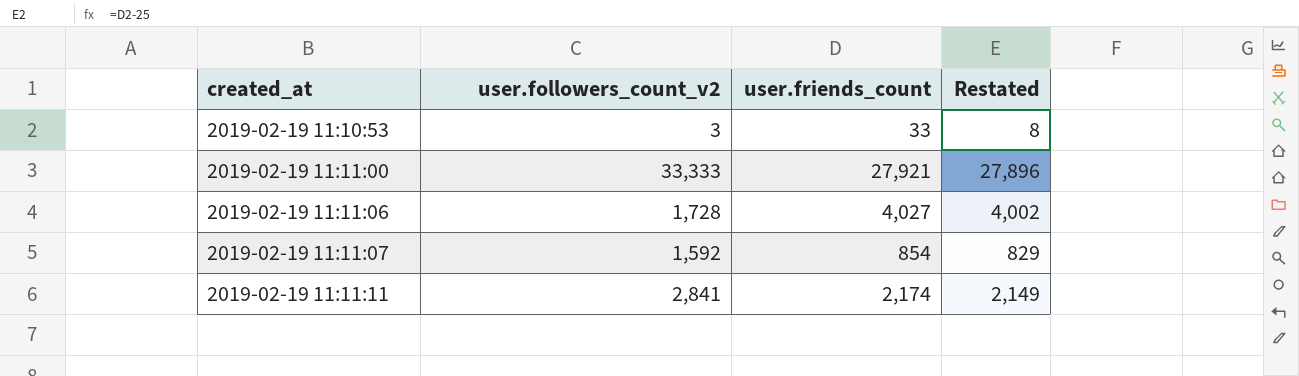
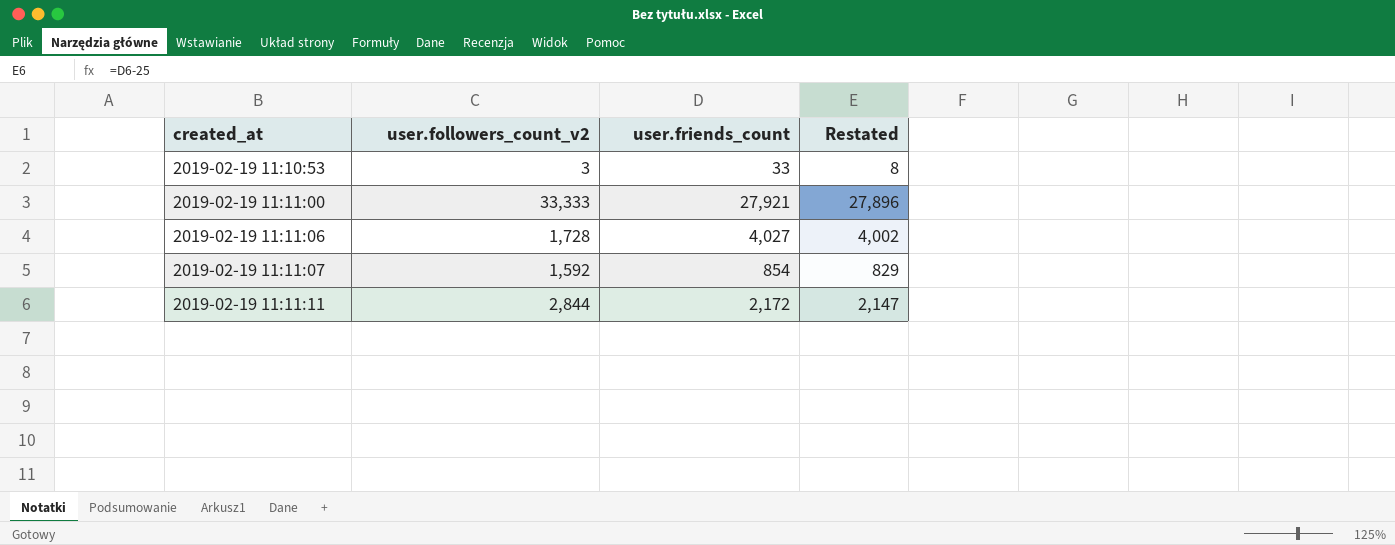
2019-02-19 11:11:11 | user.followers_count_v2: 2,841 -> 2,844
2019-02-19 11:11:11 | user.friends_count: 2,174 -> 2,172
2019-02-19 11:11:11 | Restated: 2,149 -> 2,147

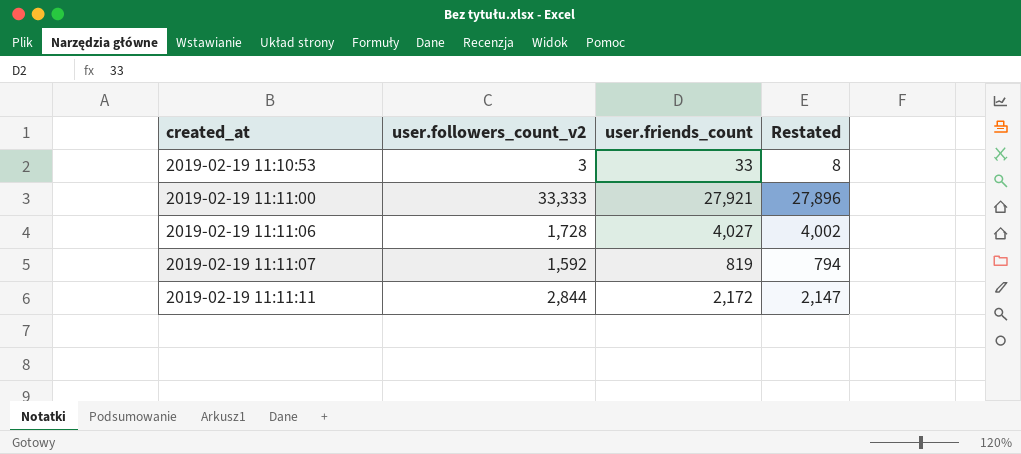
2019-02-19 11:11:07 | user.friends_count: 854 -> 819
2019-02-19 11:11:07 | Restated: 829 -> 794

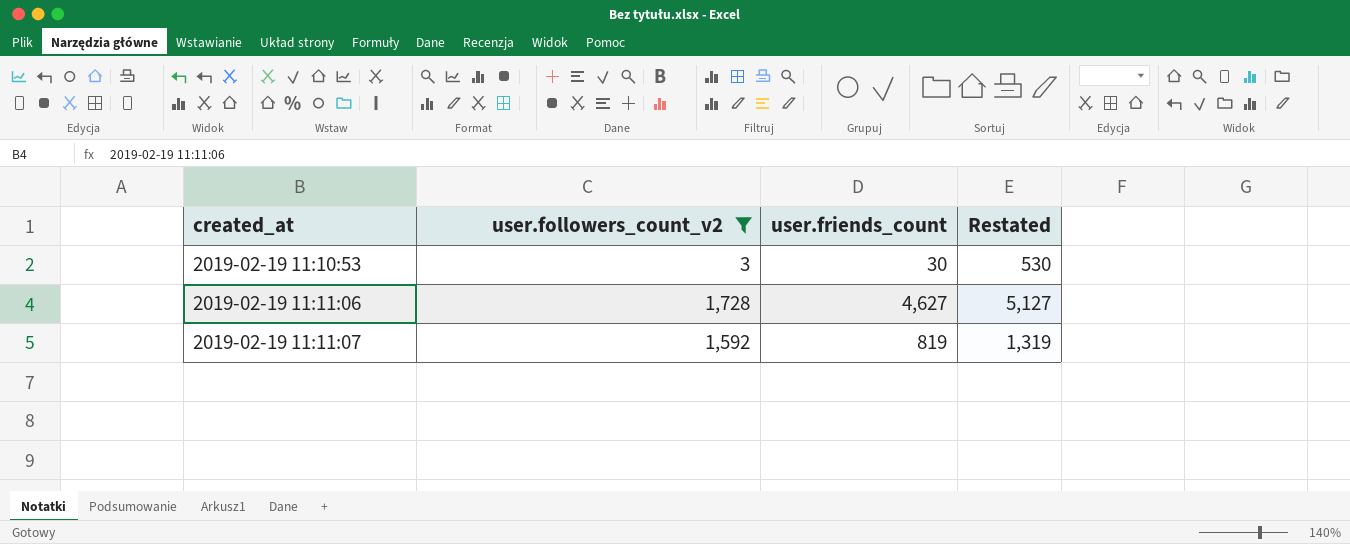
filter: none -> user.followers_count_v2 <= 1,728
column Restated | formula: [user.friends_count] - 25 -> [user.friends_count] + 500
2019-02-19 11:10:53 | user.friends_count: 33 -> 30
2019-02-19 11:11:06 | user.friends_count: 4,027 -> 4,627

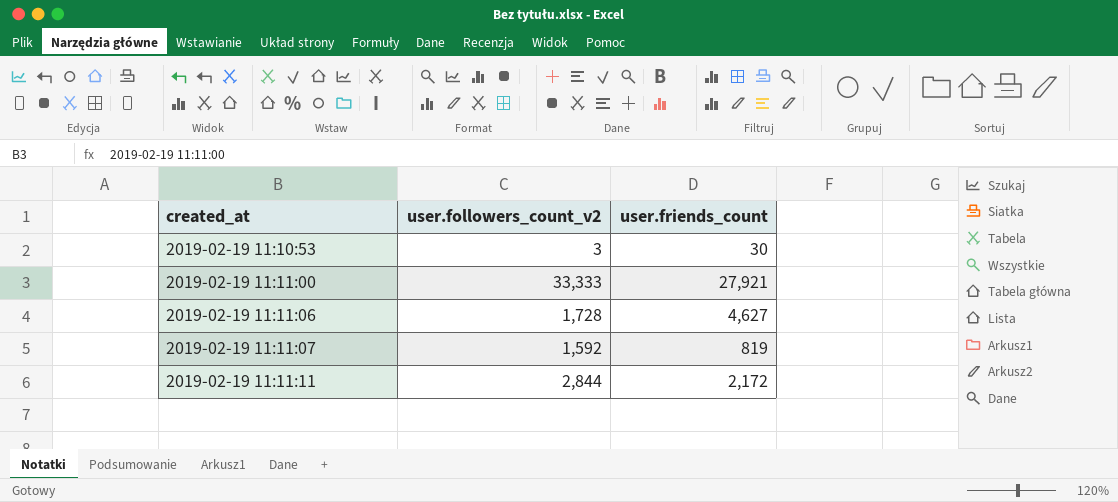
filter: user.followers_count_v2 <= 1,728 -> none
column Restated | formula: [user.friends_count] + 500 -> none

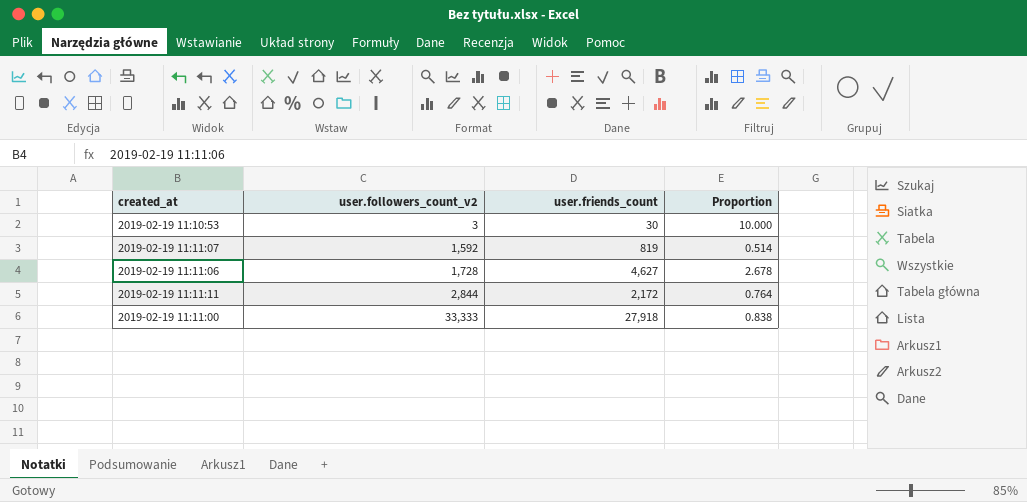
row order: created_at ascending -> user.followers_count_v2 ascending
column Proportion | formula: none -> [user.friends_count] / [user.followers_count_v2]
2019-02-19 11:11:00 | user.friends_count: 27,921 -> 27,918

